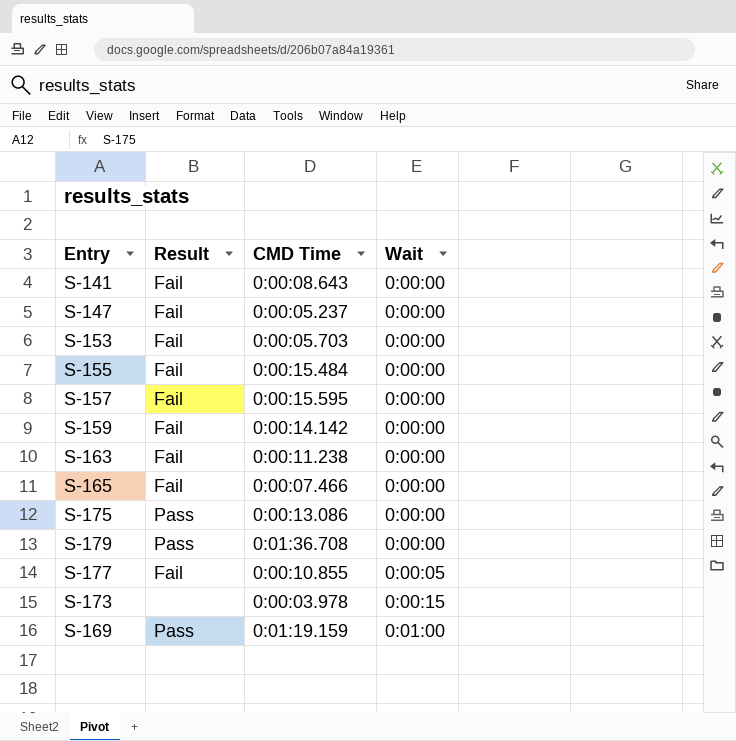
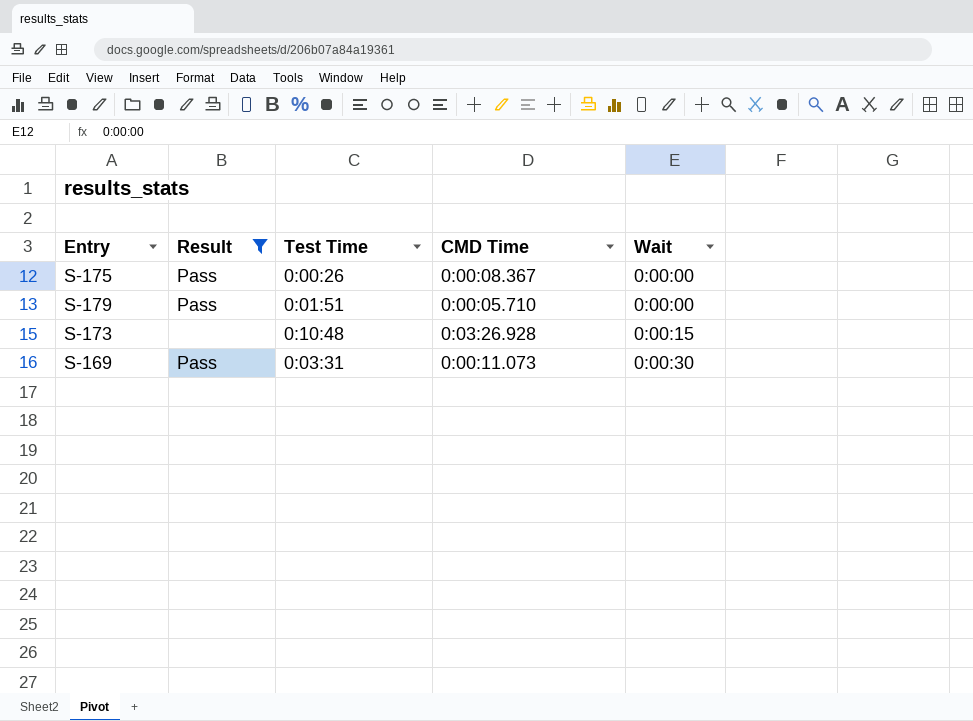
filter: none -> Result != Fail
column Test Time | position: none -> 3
S-175 | CMD Time: 0:00:13.086 -> 0:00:08.367
S-179 | CMD Time: 0:01:36.708 -> 0:00:05.710
S-173 | CMD Time: 0:00:03.978 -> 0:03:26.928
S-169 | CMD Time: 0:01:19.159 -> 0:00:11.073
S-169 | Wait: 0:01:00 -> 0:00:30

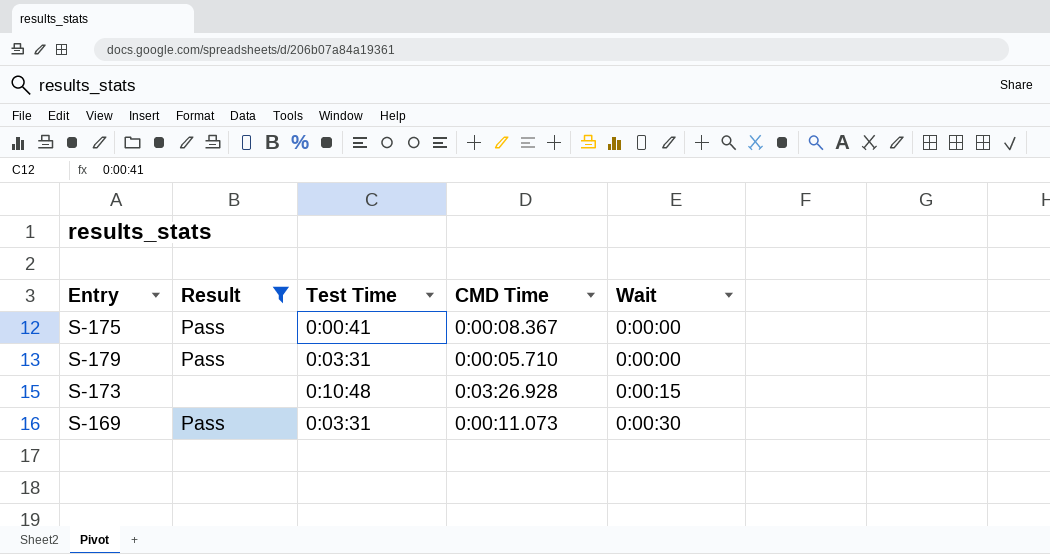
S-175 | Test Time: 0:00:26 -> 0:00:41
S-179 | Test Time: 0:01:51 -> 0:03:31

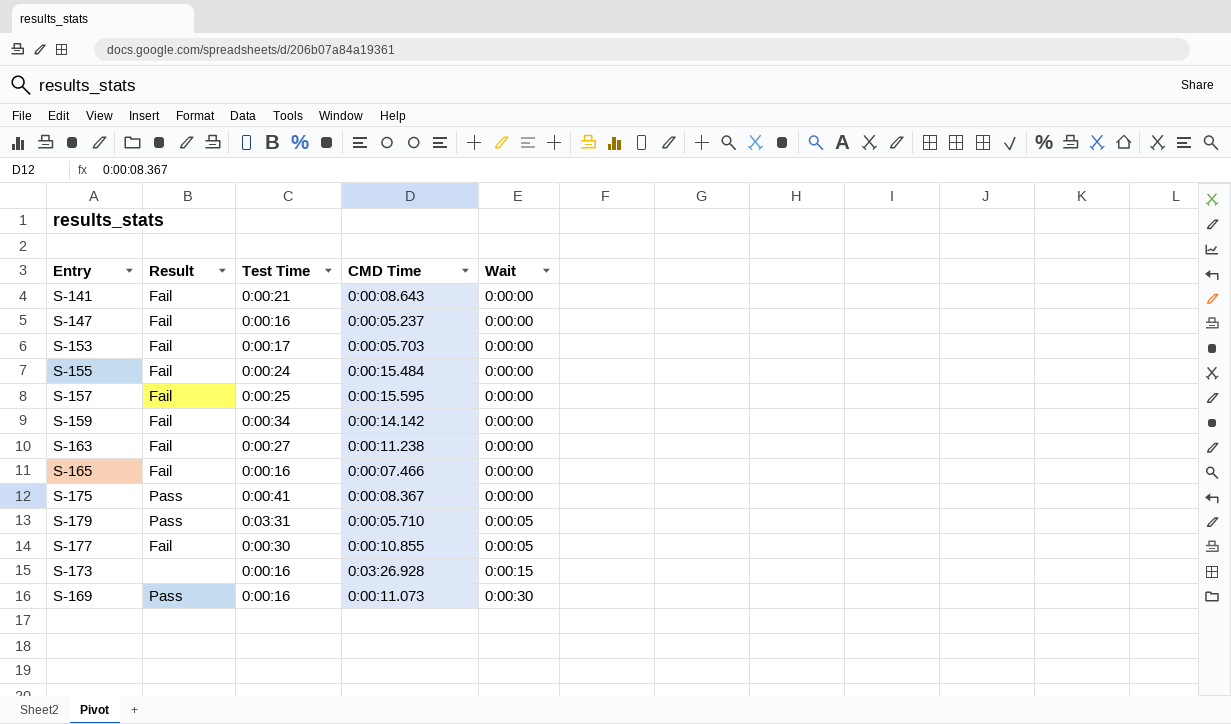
filter: Result != Fail -> none
S-179 | Wait: 0:00:00 -> 0:00:05
S-173 | Test Time: 0:10:48 -> 0:00:16
S-169 | Test Time: 0:03:31 -> 0:00:16

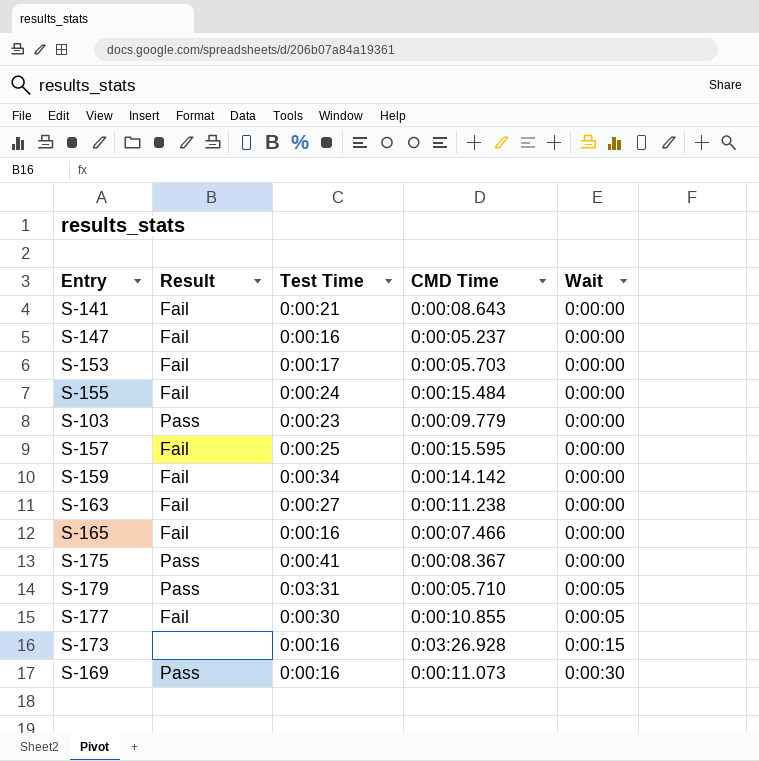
row S-103: none -> Pass | 0:00:23 | 0:00:09.779 | 0:00:00

